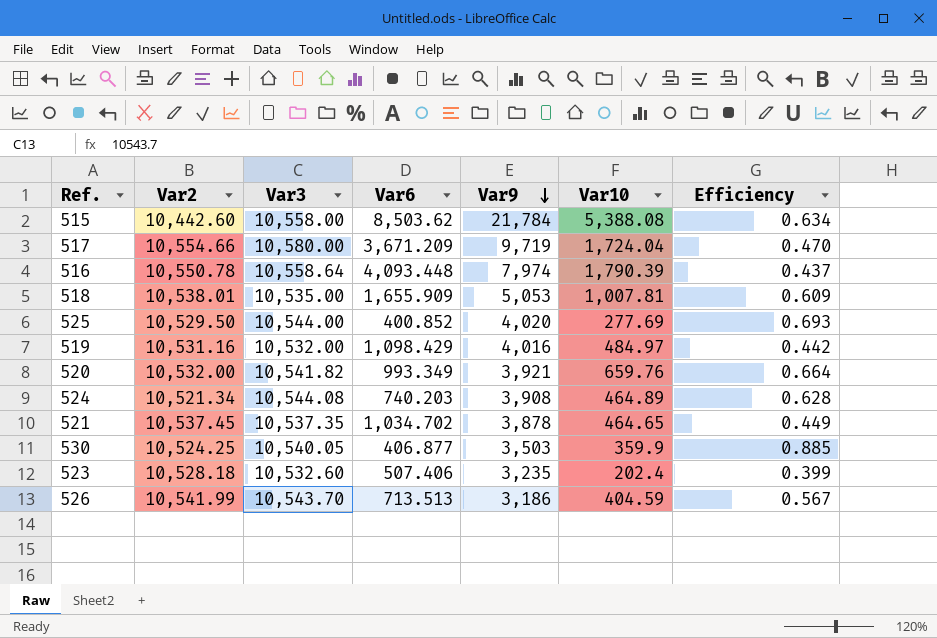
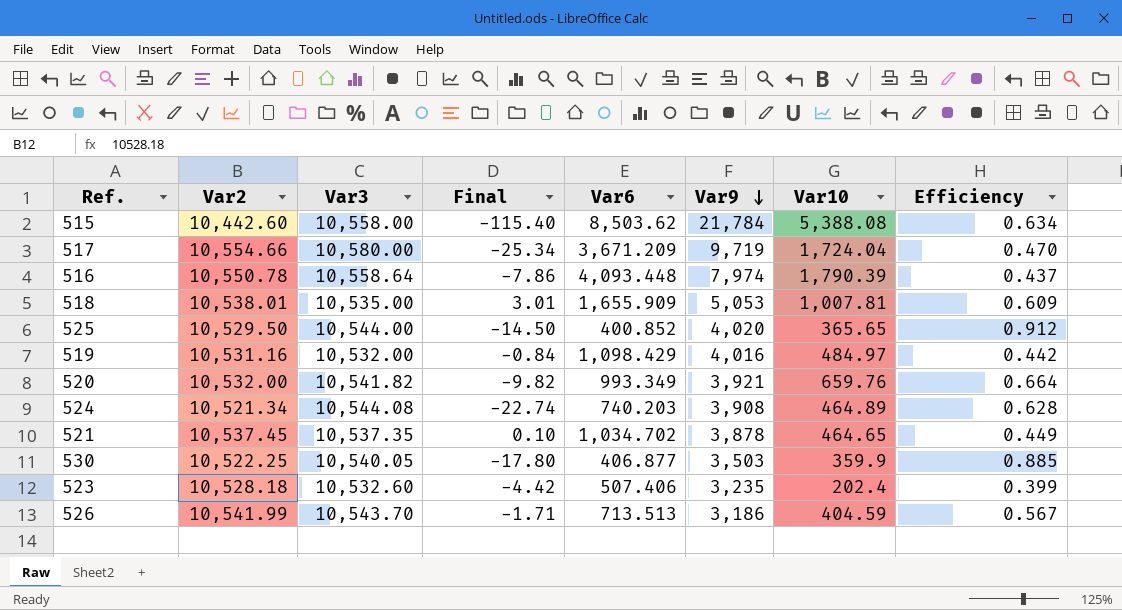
column Final | formula: none -> [Var2] - [Var3]
525 | Var10: 277.69 -> 365.65
525 | Efficiency: 0.693 -> 0.912
530 | Var2: 10,524.25 -> 10,522.25

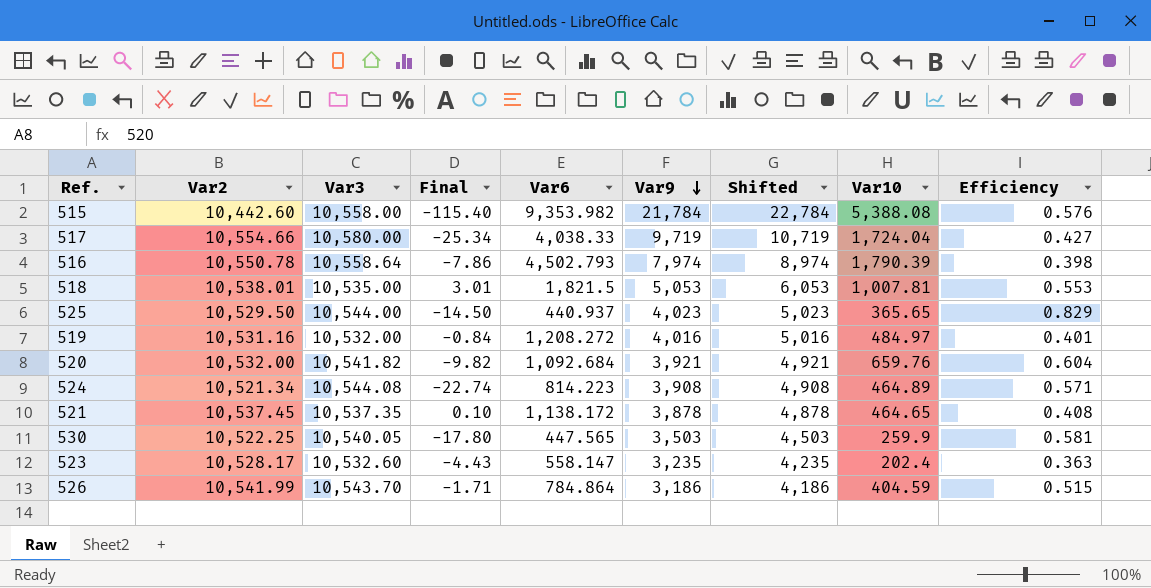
column Shifted | formula: none -> [Var9] + 1000
515 | Var6: 8,503.62 -> 9,353.982
515 | Efficiency: 0.634 -> 0.576
517 | Var6: 3,671.209 -> 4,038.33
517 | Efficiency: 0.470 -> 0.427
516 | Var6: 4,093.448 -> 4,502.793
516 | Efficiency: 0.437 -> 0.398
518 | Var6: 1,655.909 -> 1,821.5
518 | Efficiency: 0.609 -> 0.553
525 | Var6: 400.852 -> 440.937
525 | Var9: 4,020 -> 4,023
525 | Efficiency: 0.912 -> 0.829
519 | Var6: 1,098.429 -> 1,208.272
519 | Efficiency: 0.442 -> 0.401
520 | Var6: 993.349 -> 1,092.684
520 | Efficiency: 0.664 -> 0.604
524 | Var6: 740.203 -> 814.223
524 | Efficiency: 0.628 -> 0.571
521 | Var6: 1,034.702 -> 1,138.172
521 | Efficiency: 0.449 -> 0.408
530 | Var6: 406.877 -> 447.565
530 | Var10: 359.9 -> 259.9
530 | Efficiency: 0.885 -> 0.581
523 | Var2: 10,528.18 -> 10,528.17
523 | Final: -4.42 -> -4.43
523 | Var6: 507.406 -> 558.147
523 | Efficiency: 0.399 -> 0.363
526 | Var6: 713.513 -> 784.864
526 | Efficiency: 0.567 -> 0.515

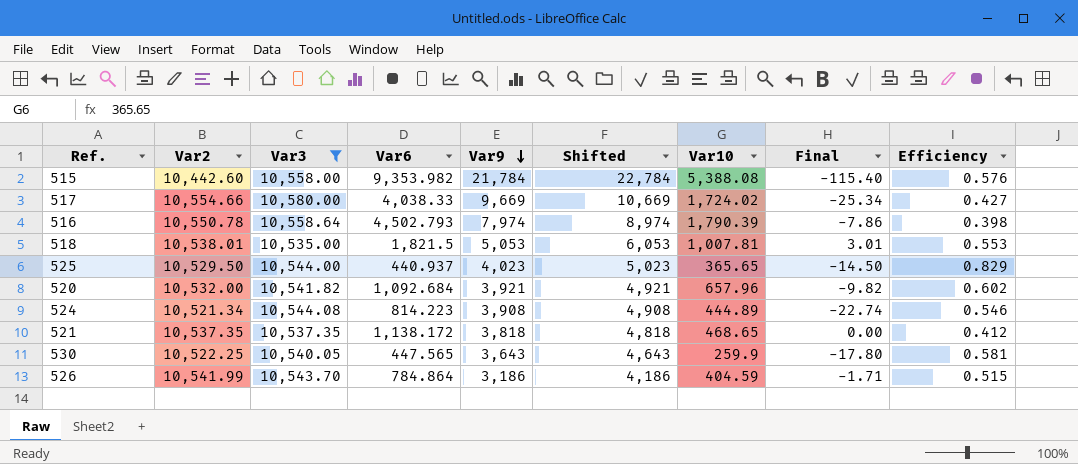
filter: none -> Var3 >= 10,535.00
column Final | position: 4 -> 8
517 | Var9: 9,719 -> 9,669
517 | Shifted: 10,719 -> 10,669
517 | Var10: 1,724.04 -> 1,724.02
520 | Var10: 659.76 -> 657.96
520 | Efficiency: 0.604 -> 0.602
524 | Var10: 464.89 -> 444.89
524 | Efficiency: 0.571 -> 0.546
521 | Var2: 10,537.45 -> 10,537.35
521 | Var9: 3,878 -> 3,818
521 | Shifted: 4,878 -> 4,818
521 | Var10: 464.65 -> 468.65
521 | Final: 0.10 -> 0.00
521 | Efficiency: 0.408 -> 0.412
530 | Var9: 3,503 -> 3,643
530 | Shifted: 4,503 -> 4,643

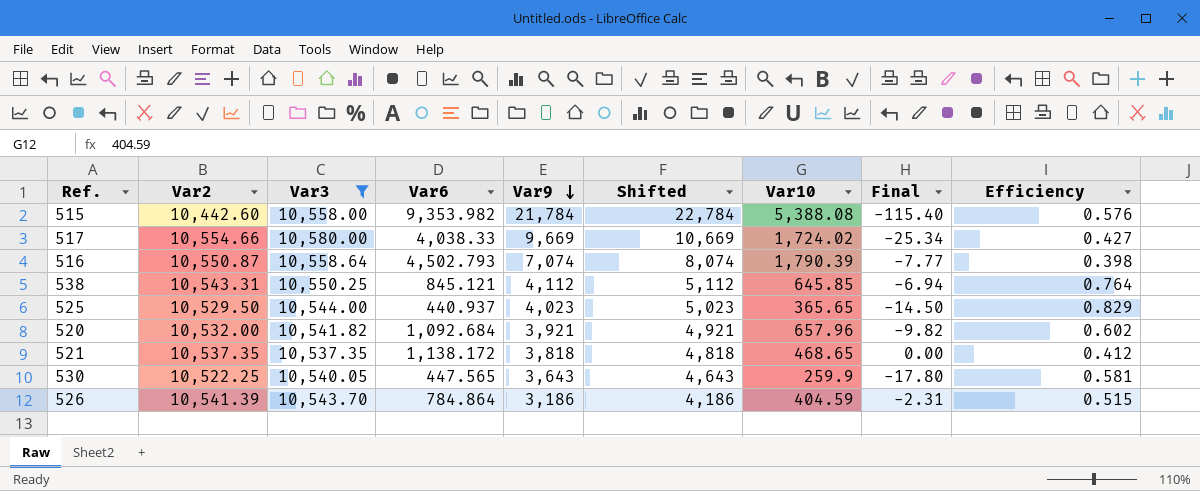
row 518: 10,538.01 | 10,535.00 | 1,821.5 | 5,053 | 6,053 | 1,007.81 | 3.01 | 0.553 -> none
row 524: 10,521.34 | 10,544.08 | 814.223 | 3,908 | 4,908 | 444.89 | -22.74 | 0.546 -> none
516 | Var2: 10,550.78 -> 10,550.87
516 | Var9: 7,974 -> 7,074
516 | Shifted: 8,974 -> 8,074
516 | Final: -7.86 -> -7.77
row 538: none -> 10,543.31 | 10,550.25 | 845.121 | 4,112 | 5,112 | 645.85 | -6.94 | 0.764
526 | Var2: 10,541.99 -> 10,541.39
526 | Final: -1.71 -> -2.31

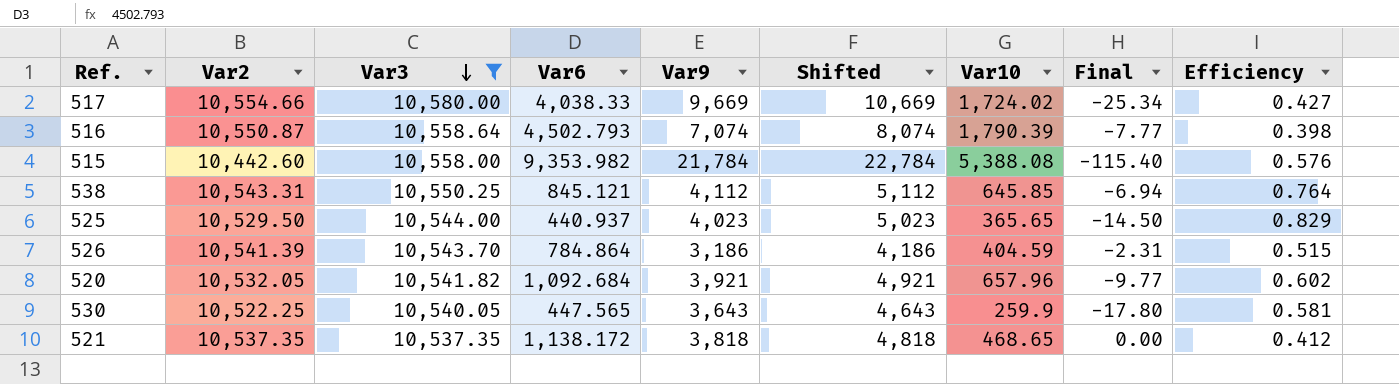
row order: Var9 descending -> Var3 descending
520 | Var2: 10,532.00 -> 10,532.05
520 | Final: -9.82 -> -9.77

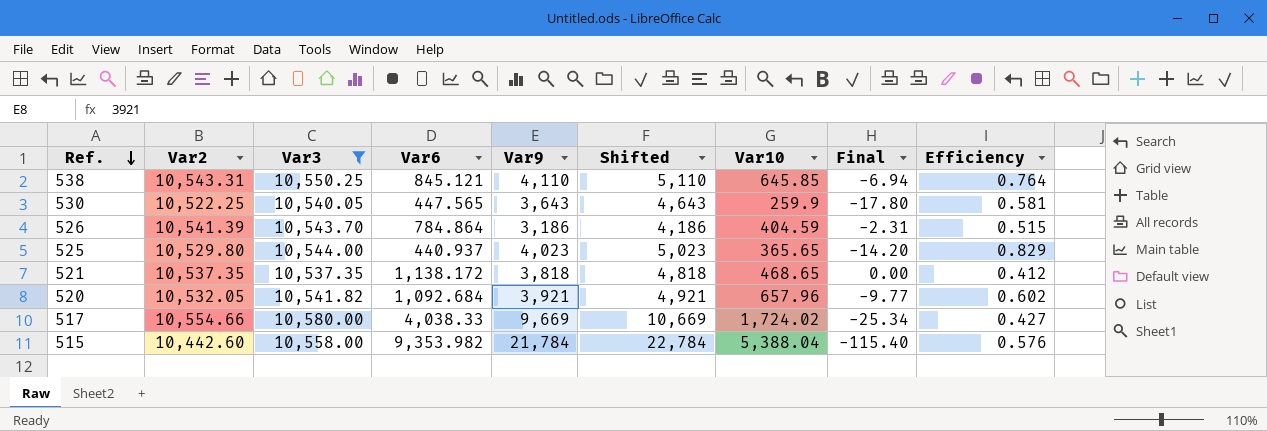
row order: Var3 descending -> Ref. descending
row 516: 10,550.87 | 10,558.64 | 4,502.793 | 7,074 | 8,074 | 1,790.39 | -7.77 | 0.398 -> none
538 | Var9: 4,112 -> 4,110
538 | Shifted: 5,112 -> 5,110
525 | Var2: 10,529.50 -> 10,529.80
525 | Final: -14.50 -> -14.20
515 | Var10: 5,388.08 -> 5,388.04

